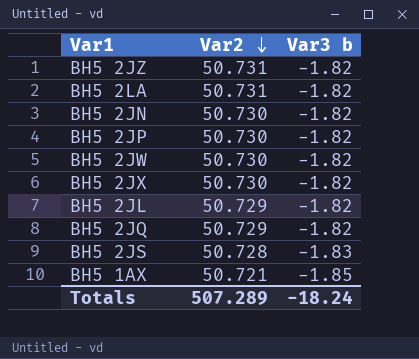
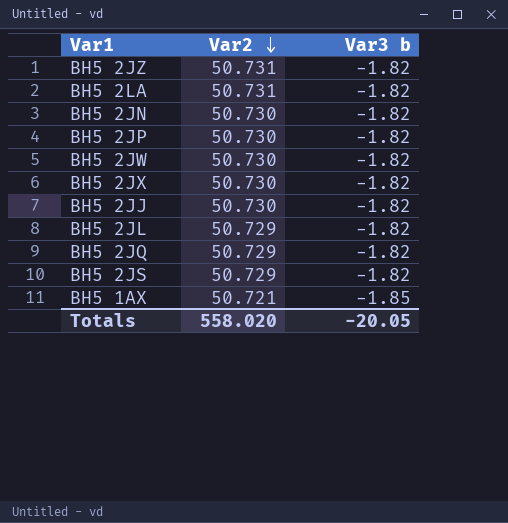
row BH5 2JJ: none -> 50.730 | -1.82
BH5 2JS | Var2: 50.728 -> 50.729
BH5 2JS | Var3 b: -1.83 -> -1.82
Totals | Var2: 507.289 -> 558.020
Totals | Var3 b: -18.24 -> -20.05

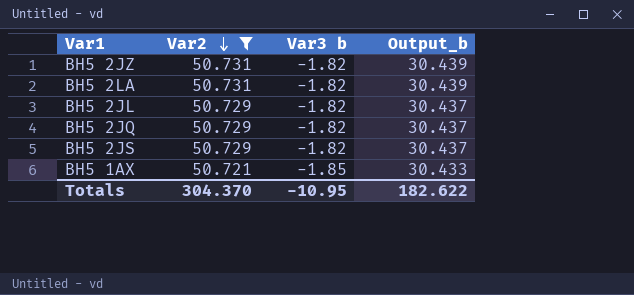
filter: none -> Var2 != 50.730
column Output_b | formula: none -> [Var2] * 0.6
Totals | Var2: 558.020 -> 304.370
Totals | Var3 b: -20.05 -> -10.95

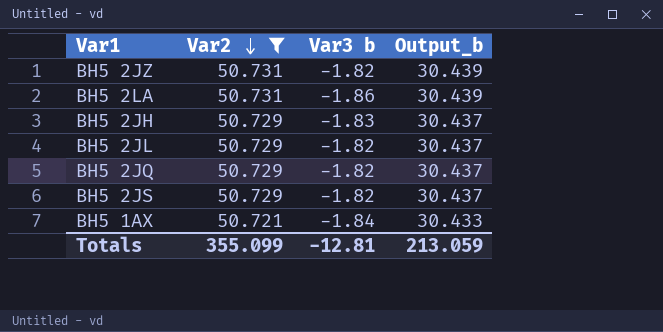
BH5 2LA | Var3 b: -1.82 -> -1.86
row BH5 2JH: none -> 50.729 | -1.83 | 30.437
BH5 1AX | Var3 b: -1.85 -> -1.84
Totals | Var2: 304.370 -> 355.099
Totals | Var3 b: -10.95 -> -12.81
Totals | Output_b: 182.622 -> 213.059

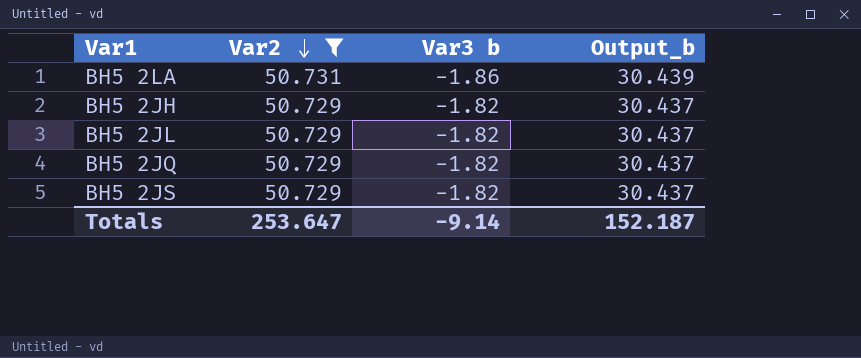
row BH5 2JZ: 50.731 | -1.82 | 30.439 -> none
row BH5 1AX: 50.721 | -1.84 | 30.433 -> none
BH5 2JH | Var3 b: -1.83 -> -1.82
Totals | Var2: 355.099 -> 253.647
Totals | Var3 b: -12.81 -> -9.14
Totals | Output_b: 213.059 -> 152.187

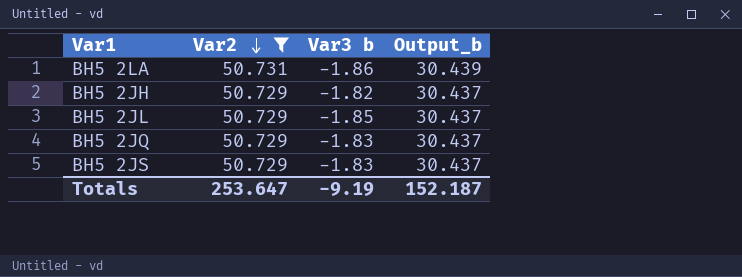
BH5 2JL | Var3 b: -1.82 -> -1.85
BH5 2JQ | Var3 b: -1.82 -> -1.83
BH5 2JS | Var3 b: -1.82 -> -1.83
Totals | Var3 b: -9.14 -> -9.19

